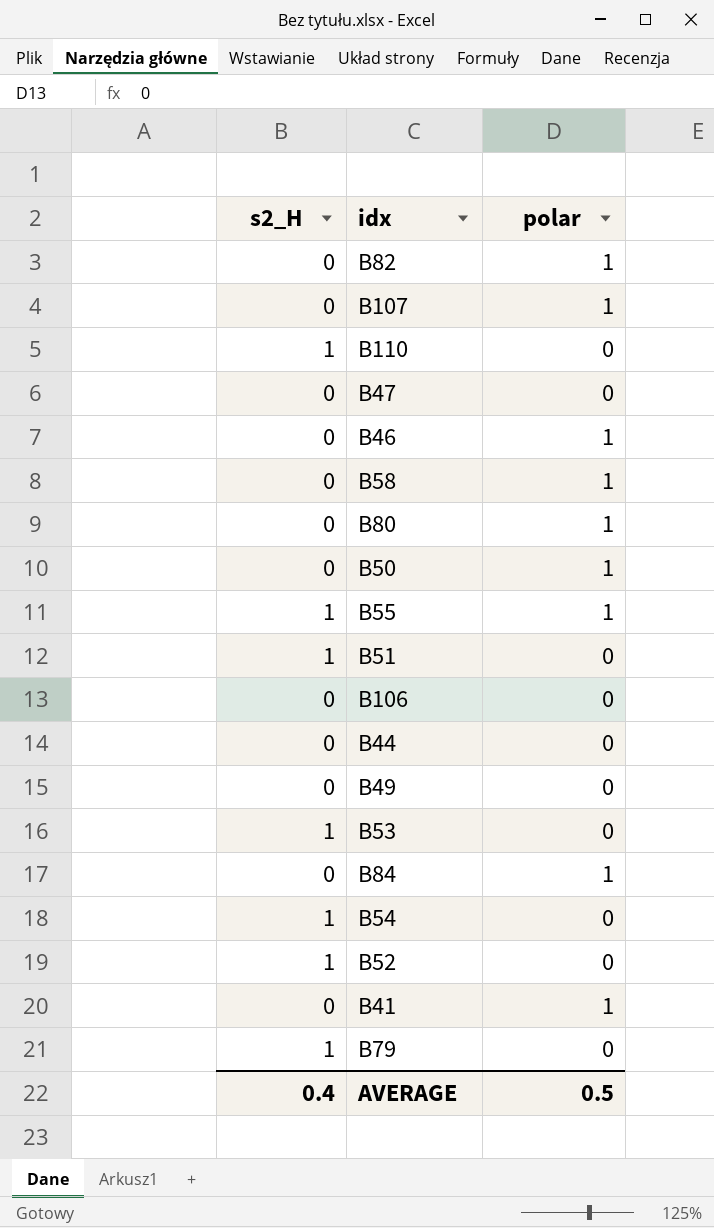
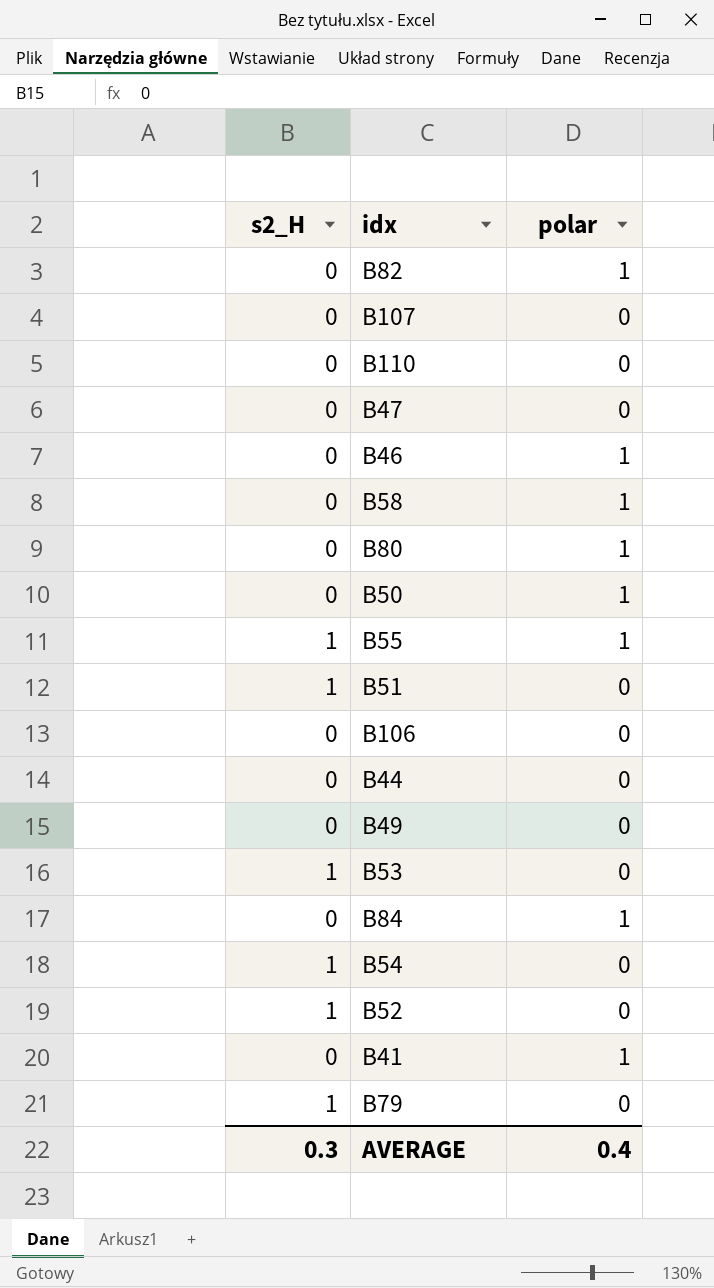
B107 | polar: 1 -> 0
B110 | s2_H: 1 -> 0
AVERAGE | s2_H: 0.4 -> 0.3
AVERAGE | polar: 0.5 -> 0.4

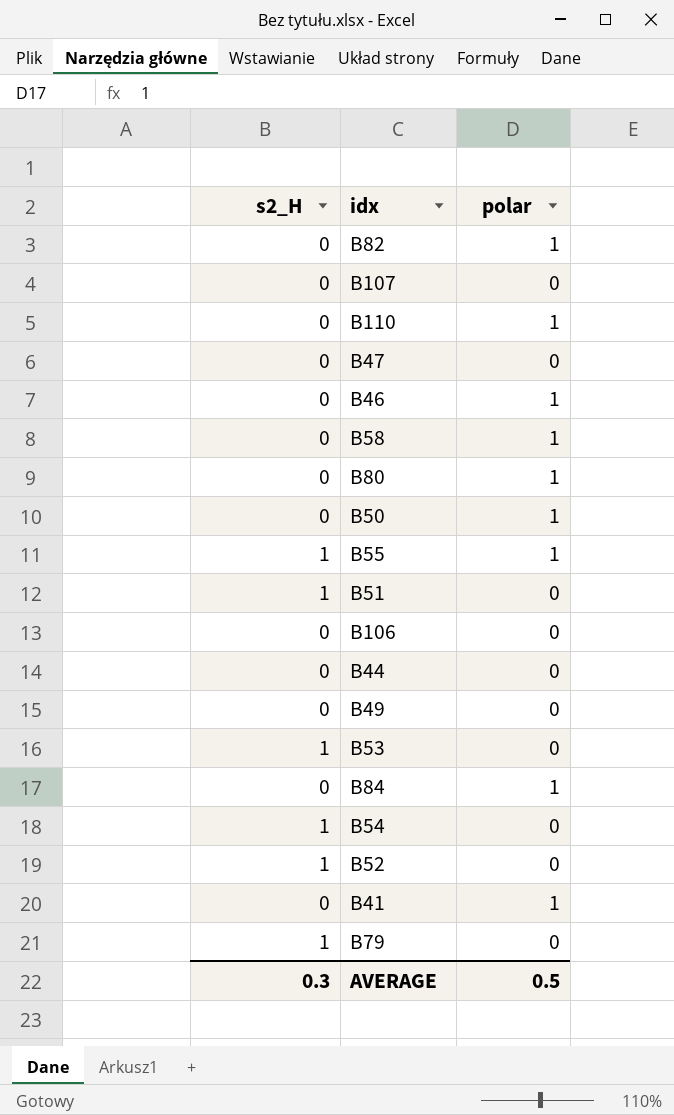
B110 | polar: 0 -> 1
AVERAGE | polar: 0.4 -> 0.5

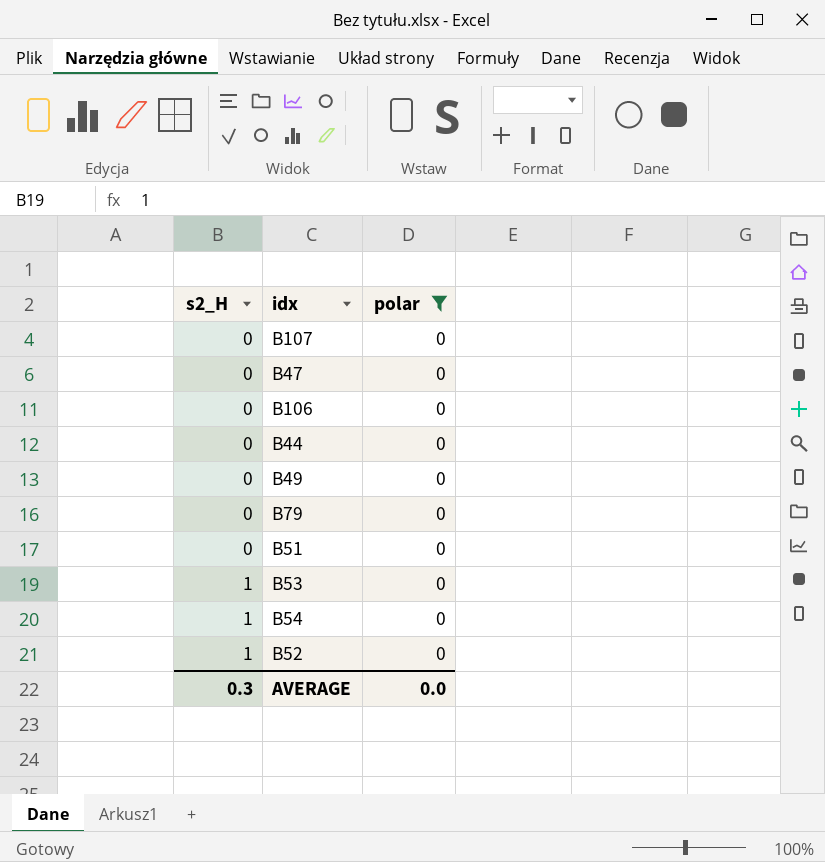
filter: none -> polar = 0
row order: none -> s2_H ascending
B79 | s2_H: 1 -> 0
B51 | s2_H: 1 -> 0
AVERAGE | polar: 0.5 -> 0.0

